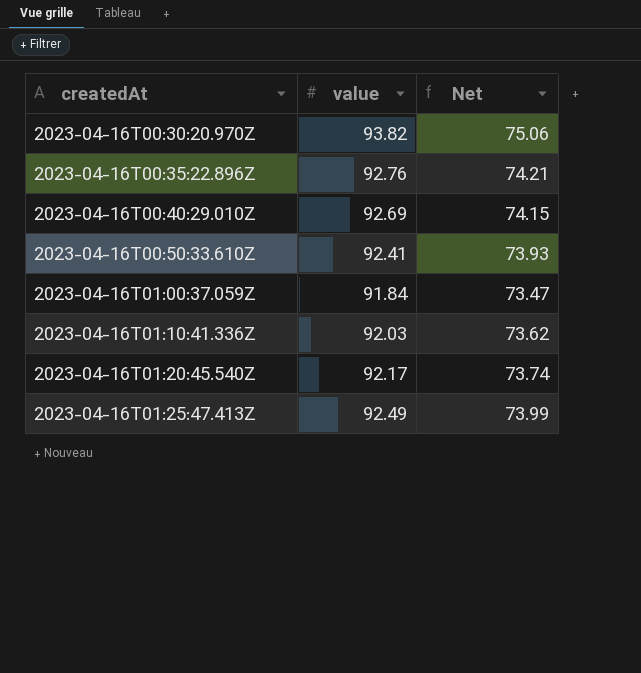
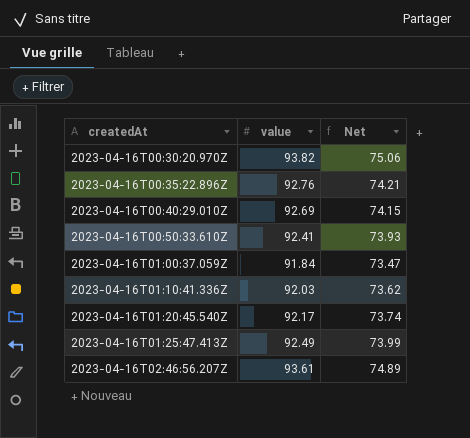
row 2023-04-16T02:46:56.207Z: none -> 93.61 | 74.89

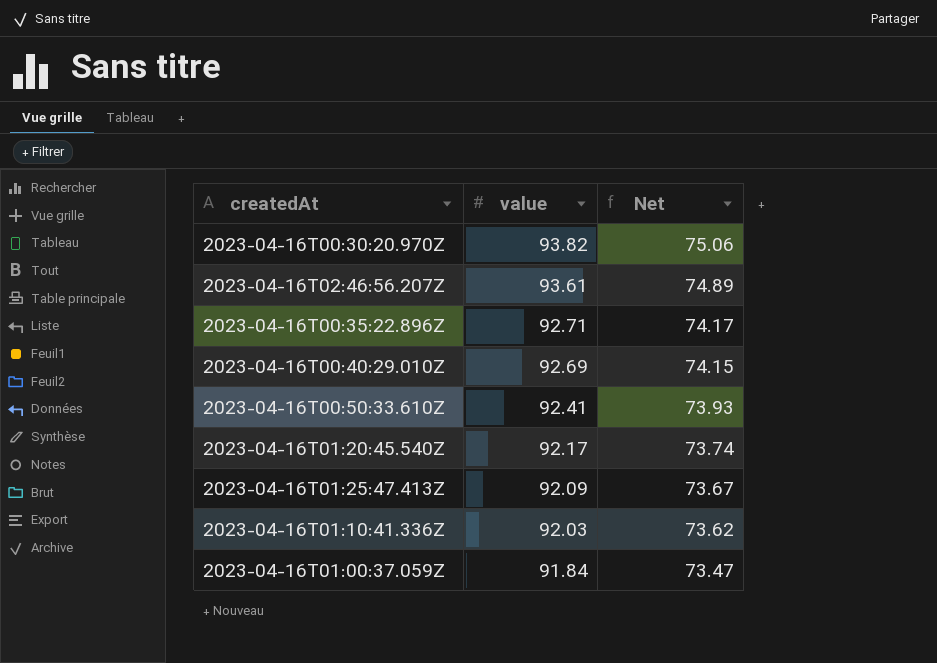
row order: createdAt ascending -> value descending
2023-04-16T00:35:22.896Z | value: 92.76 -> 92.71
2023-04-16T00:35:22.896Z | Net: 74.21 -> 74.17
2023-04-16T01:25:47.413Z | value: 92.49 -> 92.09
2023-04-16T01:25:47.413Z | Net: 73.99 -> 73.67

